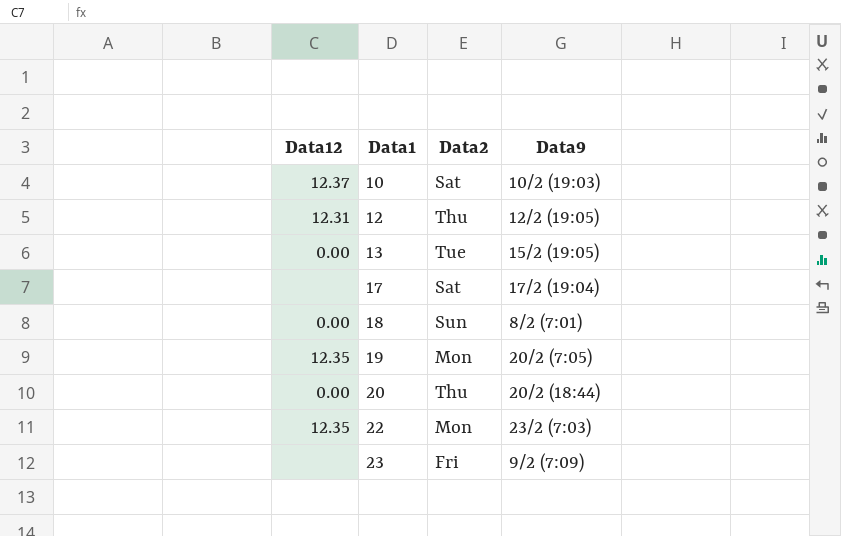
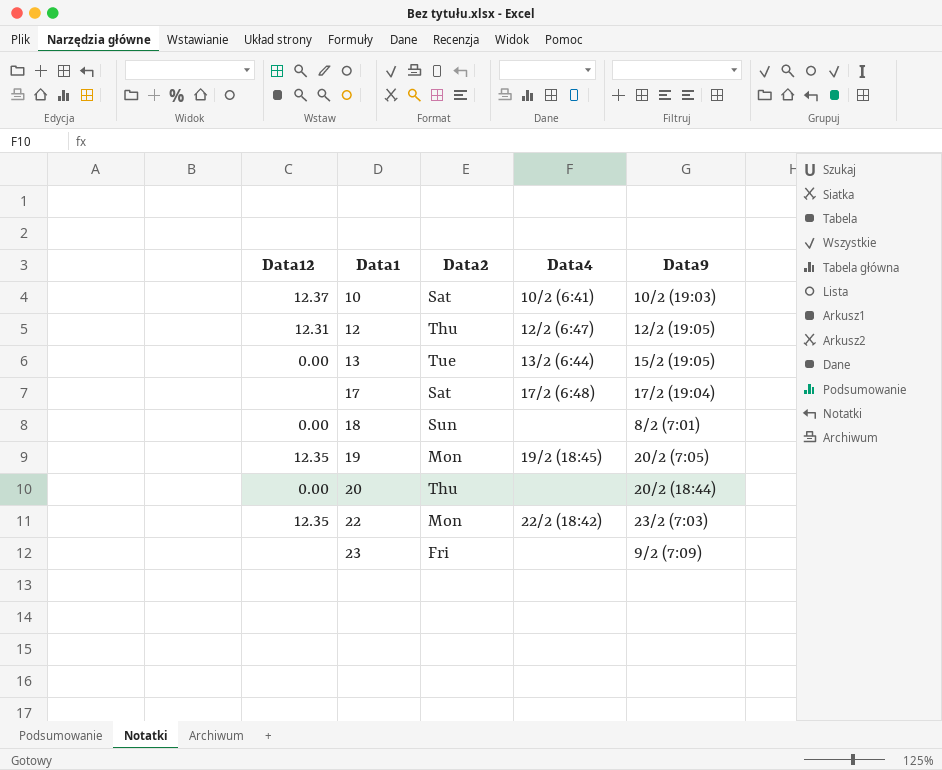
column Data4 | position: none -> 4

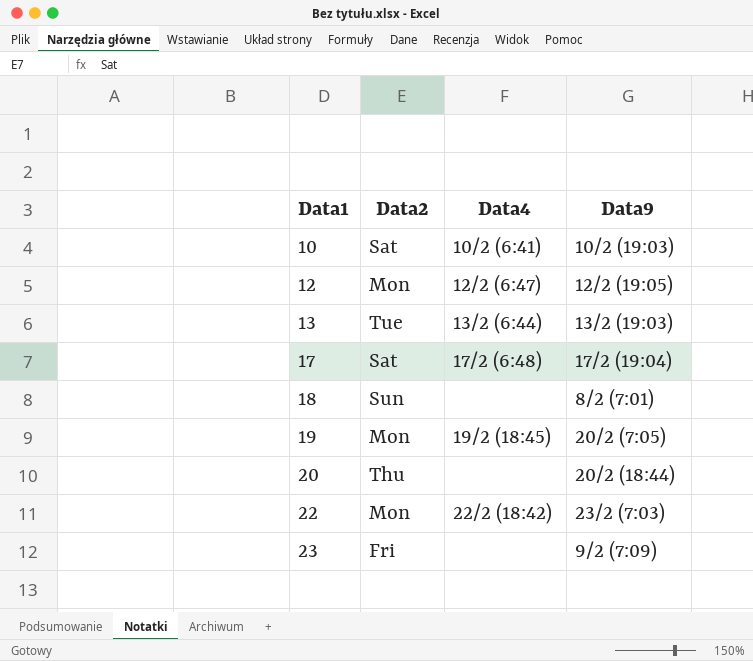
column Data12 | position: 1 -> none
12 | Data2: Thu -> Mon
13 | Data9: 15/2 (19:05) -> 13/2 (19:03)

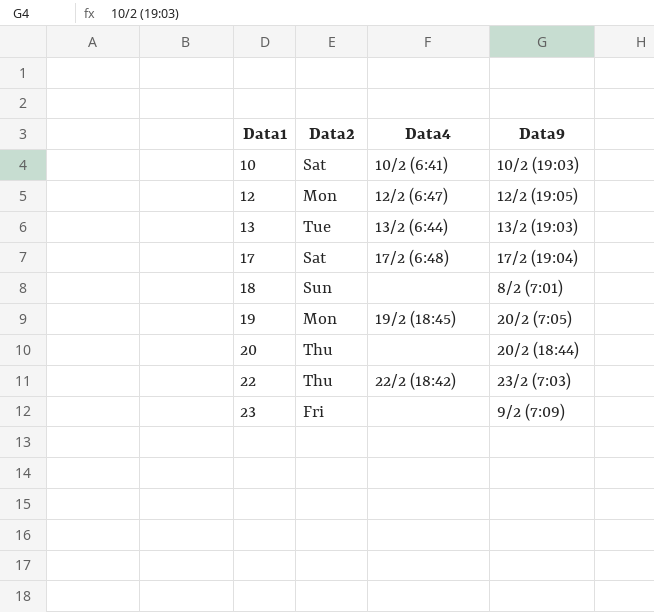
22 | Data2: Mon -> Thu

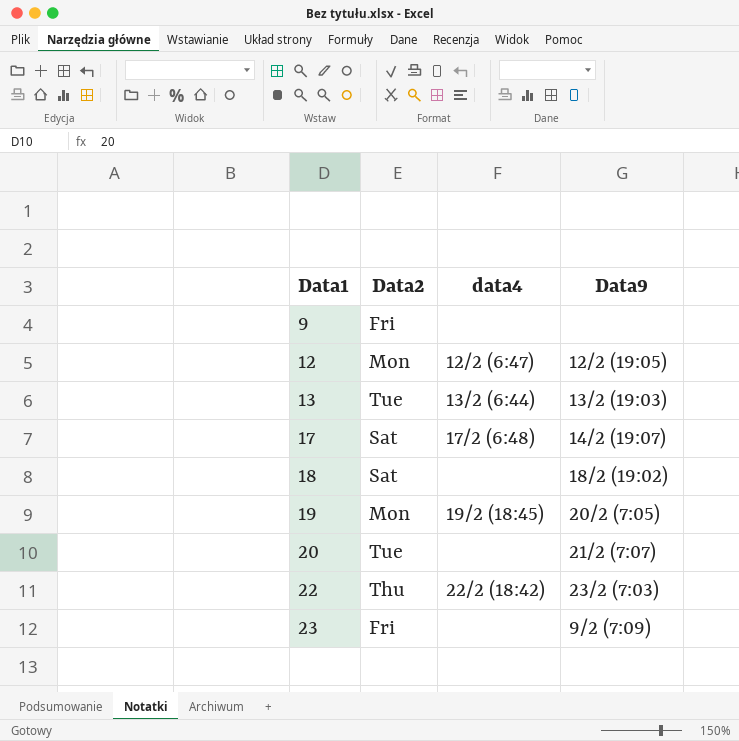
column name: Data4 -> data4
row 10: Sat | 10/2 (6:41) | 10/2 (19:03) -> none
row 9: none -> Fri | none | none
17 | Data9: 17/2 (19:04) -> 14/2 (19:07)
18 | Data2: Sun -> Sat
18 | Data9: 8/2 (7:01) -> 18/2 (19:02)
20 | Data2: Thu -> Tue
20 | Data9: 20/2 (18:44) -> 21/2 (7:07)

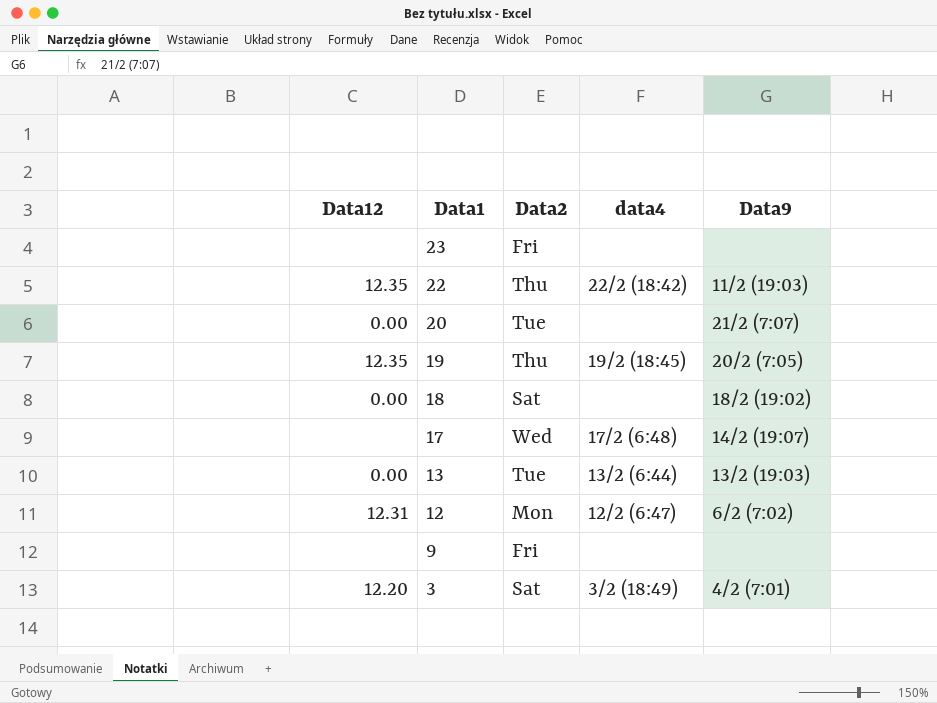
row order: Data1 ascending -> Data1 descending
column Data12 | position: none -> 1
23 | Data9: 9/2 (7:09) -> none
22 | Data9: 23/2 (7:03) -> 11/2 (19:03)
19 | Data2: Mon -> Thu
17 | Data2: Sat -> Wed
12 | Data9: 12/2 (19:05) -> 6/2 (7:02)
row 3: none -> 12.20 | Sat | 3/2 (18:49) | 4/2 (7:01)

